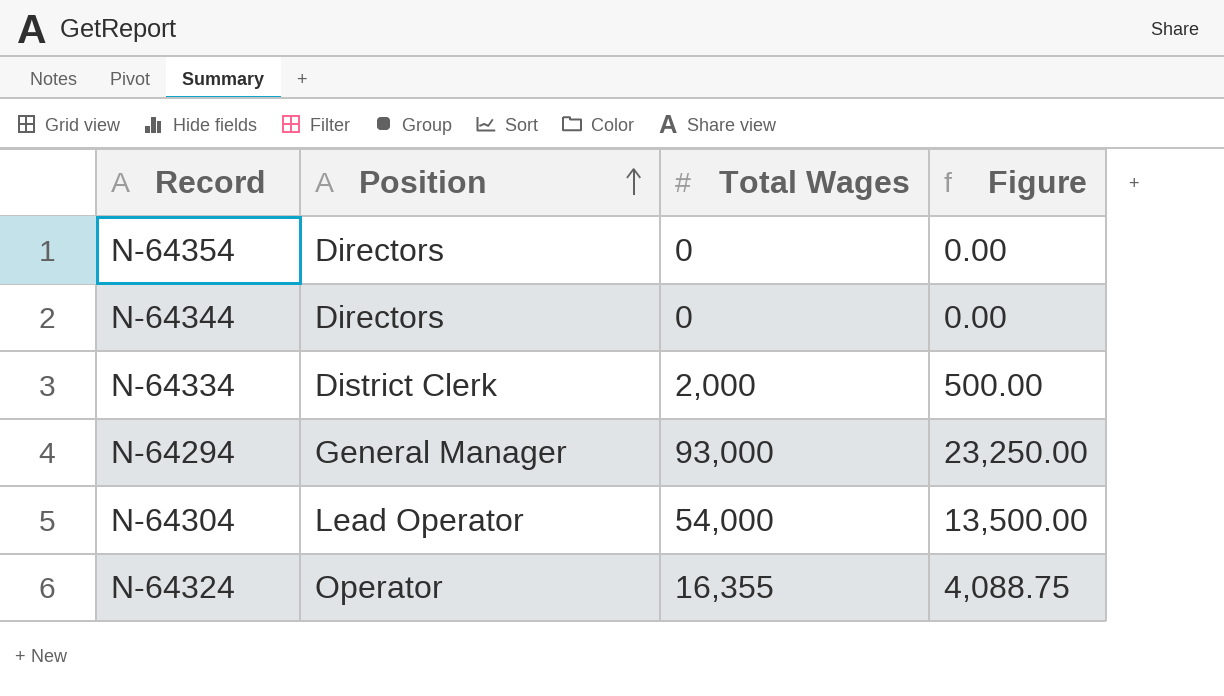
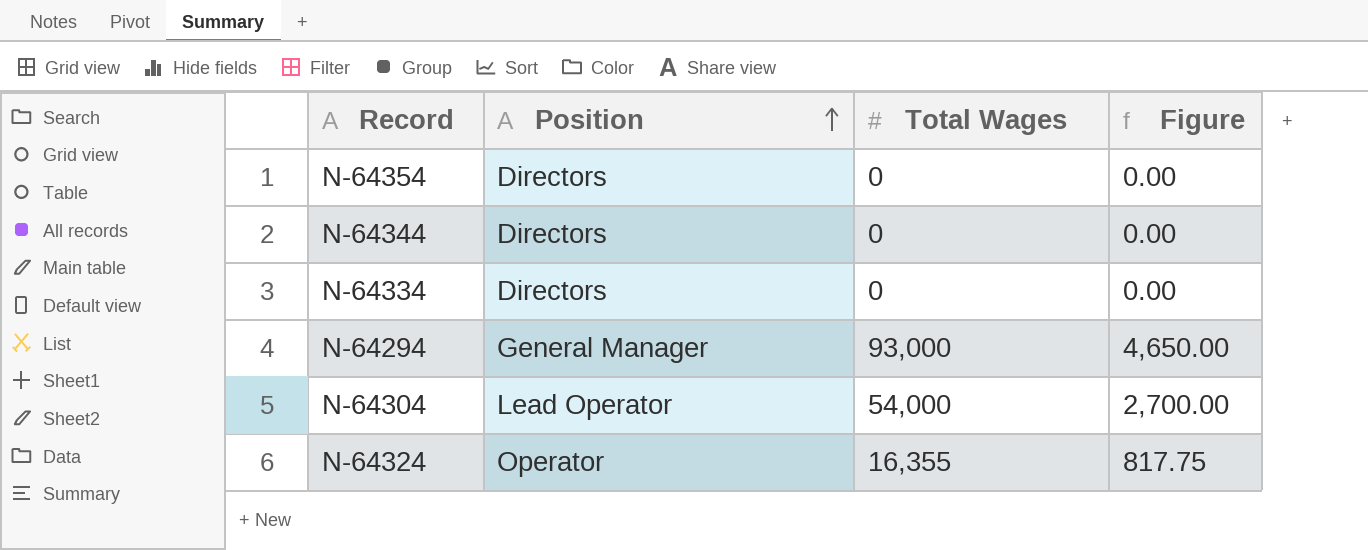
column Figure | formula: [Total Wages] * 0.25 -> [Total Wages] * 0.05
N-64334 | Position: District Clerk -> Directors
N-64334 | Total Wages: 2,000 -> 0

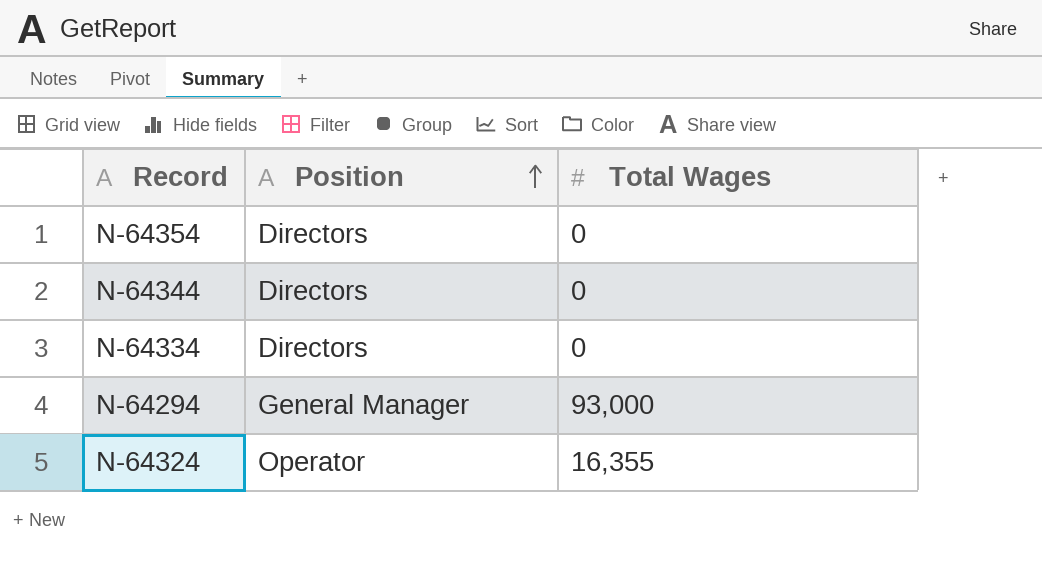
column Figure | formula: [Total Wages] * 0.05 -> none
row N-64304: Lead Operator | 54,000 | 2,700.00 -> none

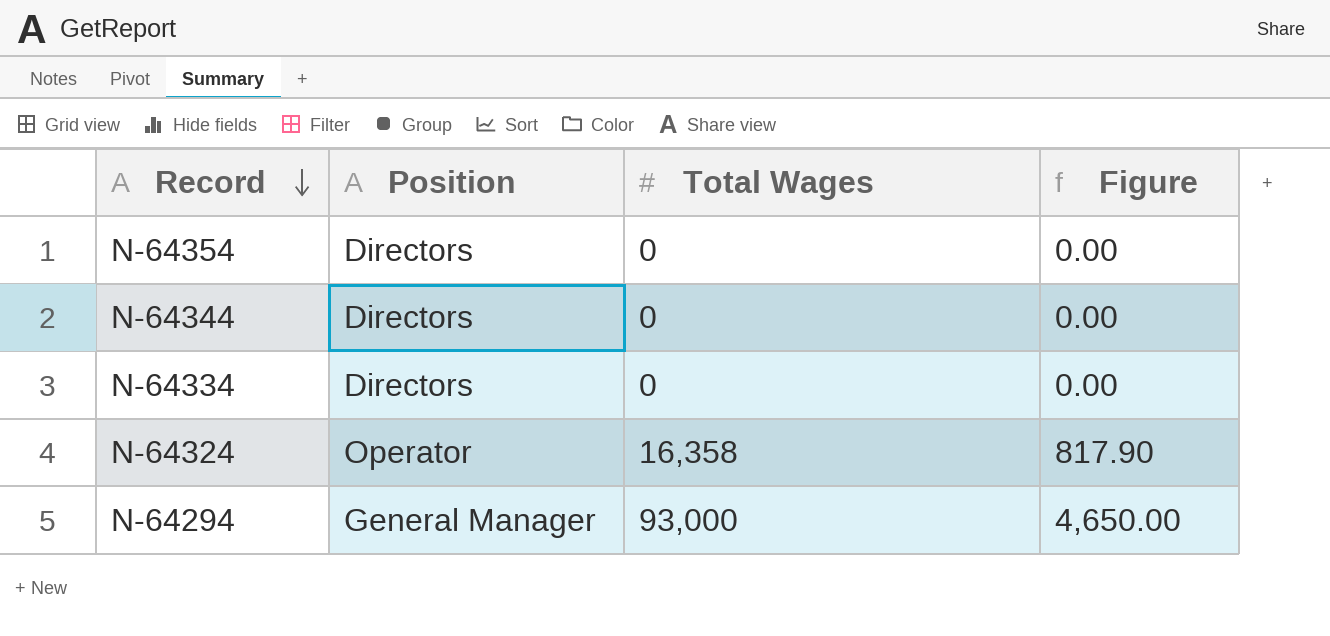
row order: Position ascending -> Record descending
column Figure | formula: none -> [Total Wages] * 0.05
N-64324 | Total Wages: 16,355 -> 16,358

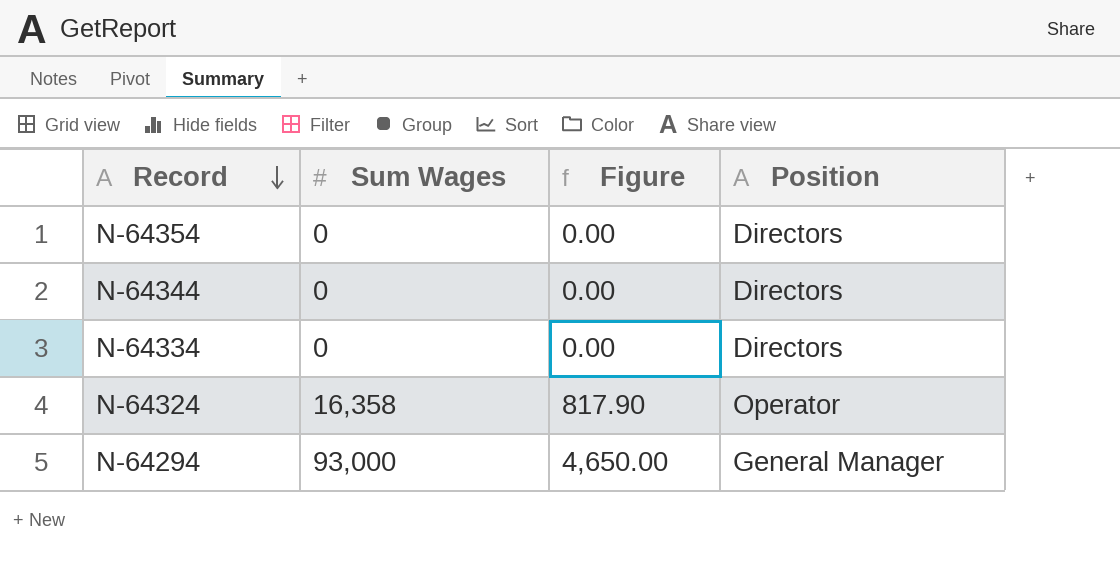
column name: Total Wages -> Sum Wages
column Position | position: 2 -> 4

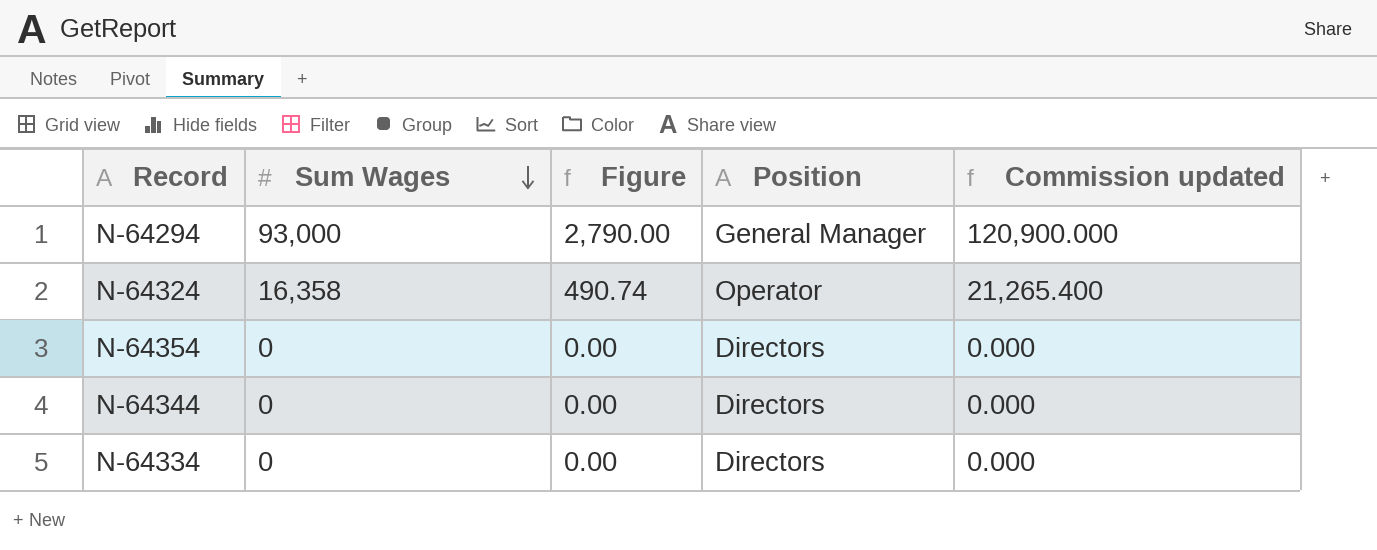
row order: Record descending -> Sum Wages descending
column Figure | formula: [Sum Wages] * 0.05 -> [Sum Wages] * 0.03
column Commission updated | formula: none -> [Sum Wages] * 1.3

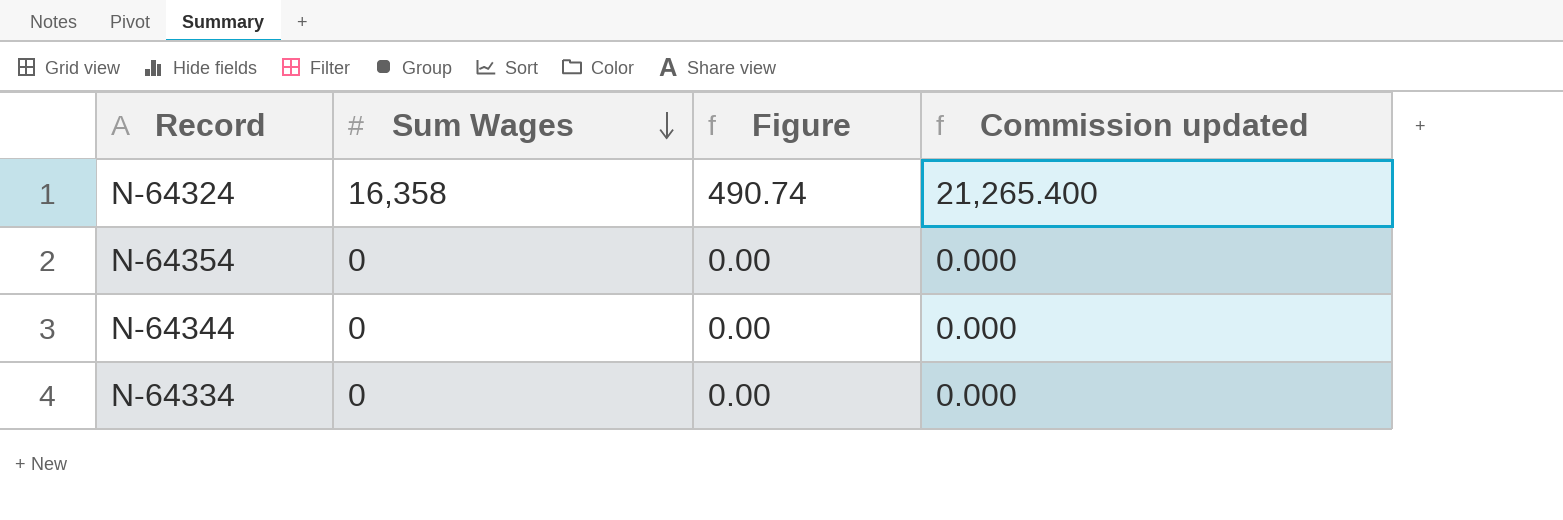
column Position | position: 4 -> none
row N-64294: 93,000 | 2,790.00 | General Manager | 120,900.000 -> none

